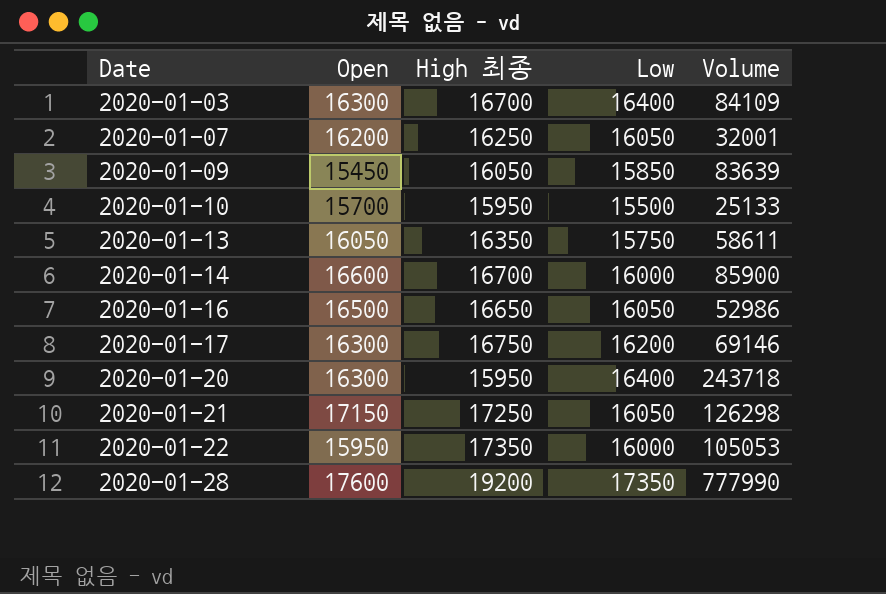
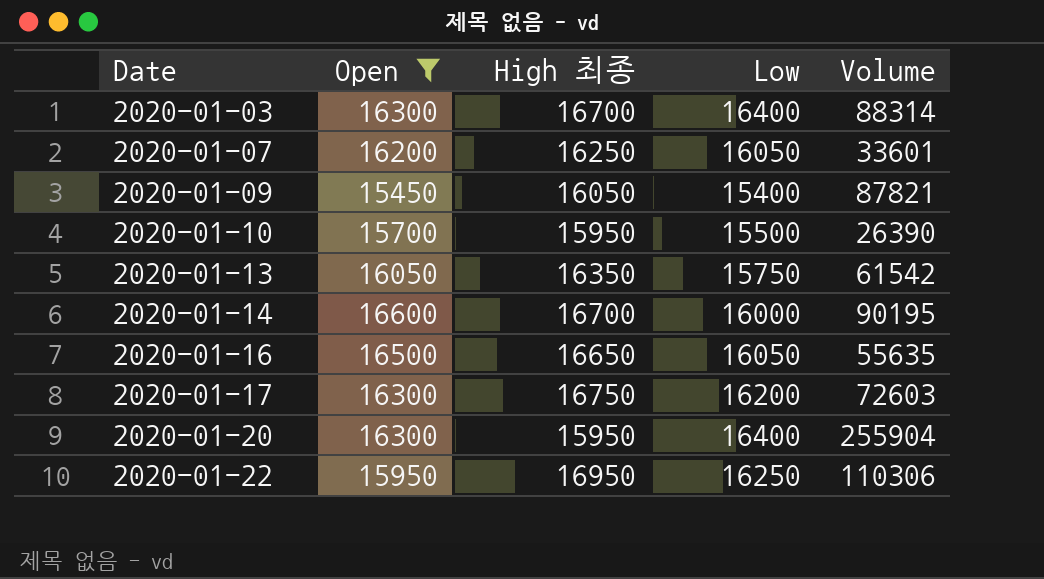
filter: none -> Open <= 16600
2020-01-03 | Volume: 84109 -> 88314
2020-01-07 | Volume: 32001 -> 33601
2020-01-09 | Low: 15850 -> 15400
2020-01-09 | Volume: 83639 -> 87821
2020-01-10 | Volume: 25133 -> 26390
2020-01-13 | Volume: 58611 -> 61542
2020-01-14 | Volume: 85900 -> 90195
2020-01-16 | Volume: 52986 -> 55635
2020-01-17 | Volume: 69146 -> 72603
2020-01-20 | Volume: 243718 -> 255904
2020-01-22 | High 최종: 17350 -> 16950
2020-01-22 | Low: 16000 -> 16250
2020-01-22 | Volume: 105053 -> 110306

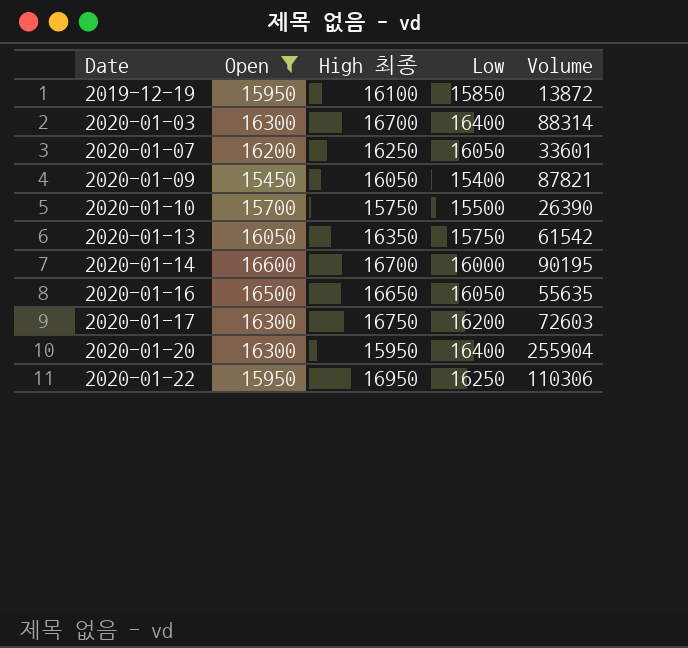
row 2019-12-19: none -> 15950 | 16100 | 15850 | 13872
2020-01-10 | High 최종: 15950 -> 15750

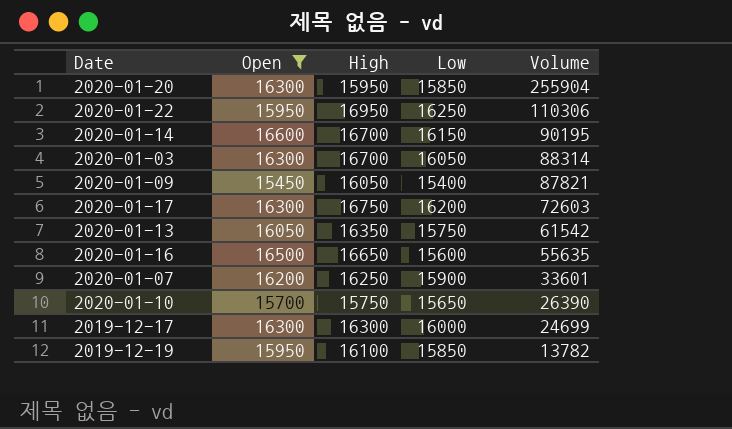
row order: Date ascending -> Volume descending
column name: High 최종 -> High
2020-01-20 | Low: 16400 -> 15850
2020-01-14 | Low: 16000 -> 16150
2020-01-03 | Low: 16400 -> 16050
2020-01-16 | Low: 16050 -> 15600
2020-01-07 | Low: 16050 -> 15900
2020-01-10 | Low: 15500 -> 15650
row 2019-12-17: none -> 16300 | 16300 | 16000 | 24699
2019-12-19 | Volume: 13872 -> 13782

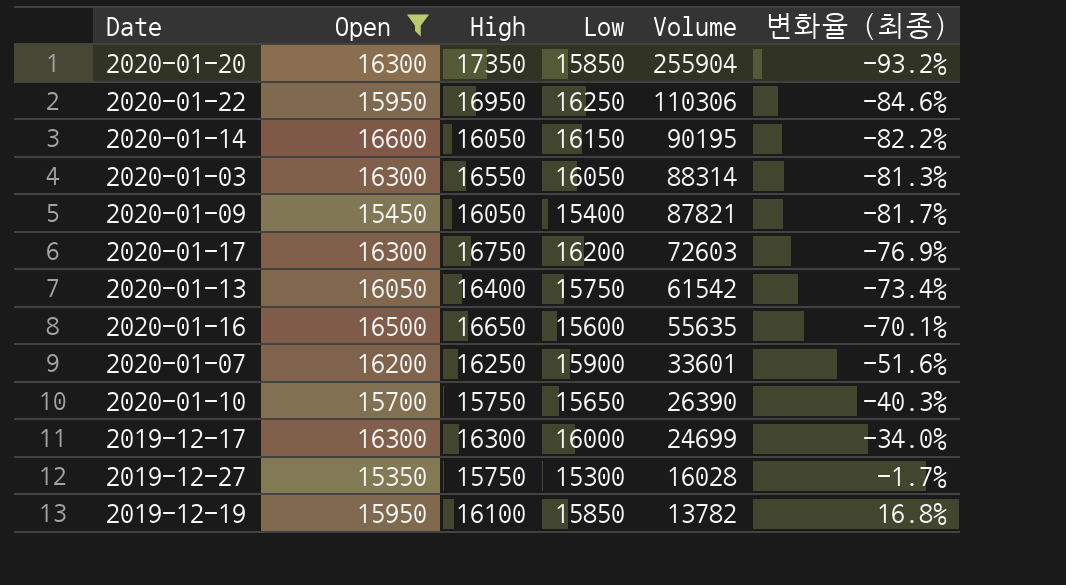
column 변화율 (최종) | formula: none -> ([High] - [Volume]) / [Volume]
2020-01-20 | High: 15950 -> 17350
2020-01-14 | High: 16700 -> 16050
2020-01-03 | High: 16700 -> 16550
2020-01-13 | High: 16350 -> 16400
row 2019-12-27: none -> 15350 | 15750 | 15300 | 16028 | -1.7%

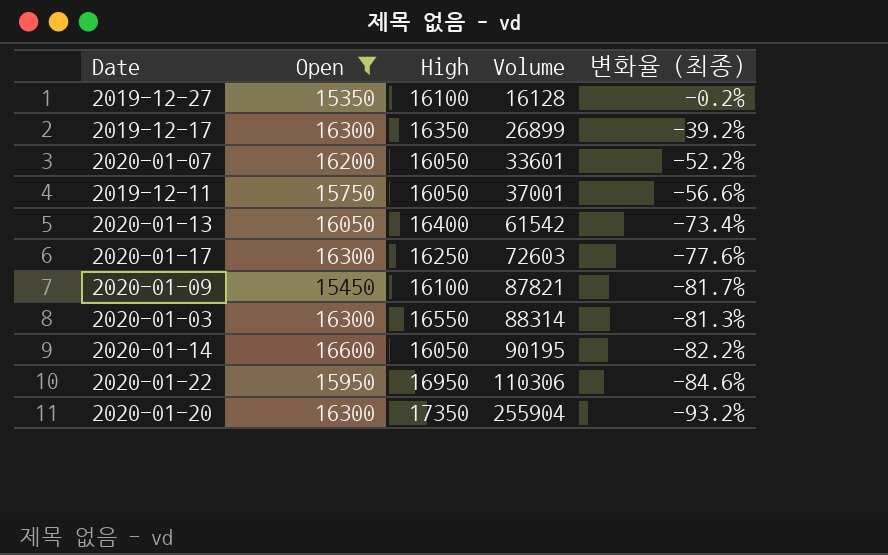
row order: Volume descending -> Volume ascending
column Low | position: 4 -> none
row 2020-01-16: 16500 | 16650 | 15600 | 55635 | -70.1% -> none
row 2020-01-10: 15700 | 15750 | 15650 | 26390 | -40.3% -> none
row 2019-12-19: 15950 | 16100 | 15850 | 13782 | 16.8% -> none
2019-12-27 | High: 15750 -> 16100
2019-12-27 | Volume: 16028 -> 16128
2019-12-27 | 변화율 (최종): -1.7% -> -0.2%
2019-12-17 | High: 16300 -> 16350
2019-12-17 | Volume: 24699 -> 26899
2019-12-17 | 변화율 (최종): -34.0% -> -39.2%
2020-01-07 | High: 16250 -> 16050
2020-01-07 | 변화율 (최종): -51.6% -> -52.2%
row 2019-12-11: none -> 15750 | 16050 | 37001 | -56.6%
2020-01-17 | High: 16750 -> 16250
2020-01-17 | 변화율 (최종): -76.9% -> -77.6%
2020-01-09 | High: 16050 -> 16100

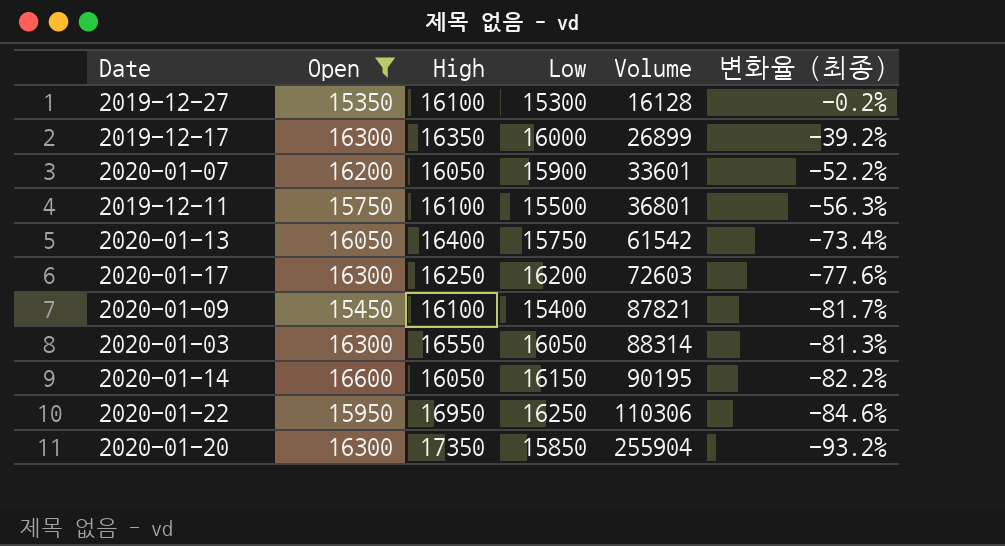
column Low | position: none -> 4
2019-12-11 | High: 16050 -> 16100
2019-12-11 | Volume: 37001 -> 36801
2019-12-11 | 변화율 (최종): -56.6% -> -56.3%

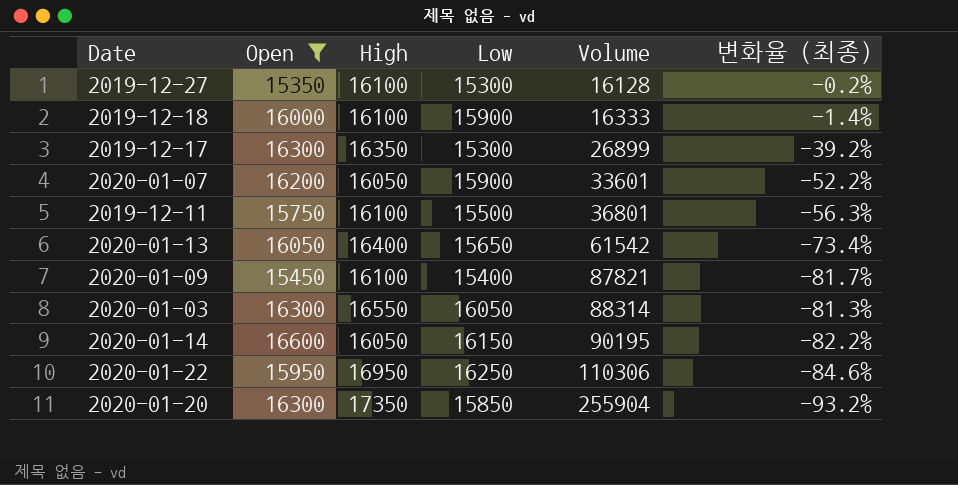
row 2020-01-17: 16300 | 16250 | 16200 | 72603 | -77.6% -> none
row 2019-12-18: none -> 16000 | 16100 | 15900 | 16333 | -1.4%
2019-12-17 | Low: 16000 -> 15300
2020-01-13 | Low: 15750 -> 15650

